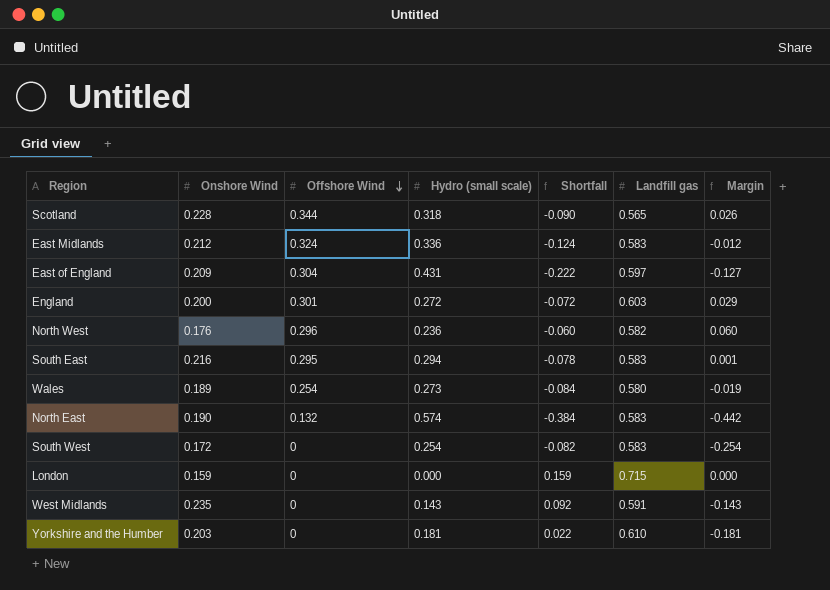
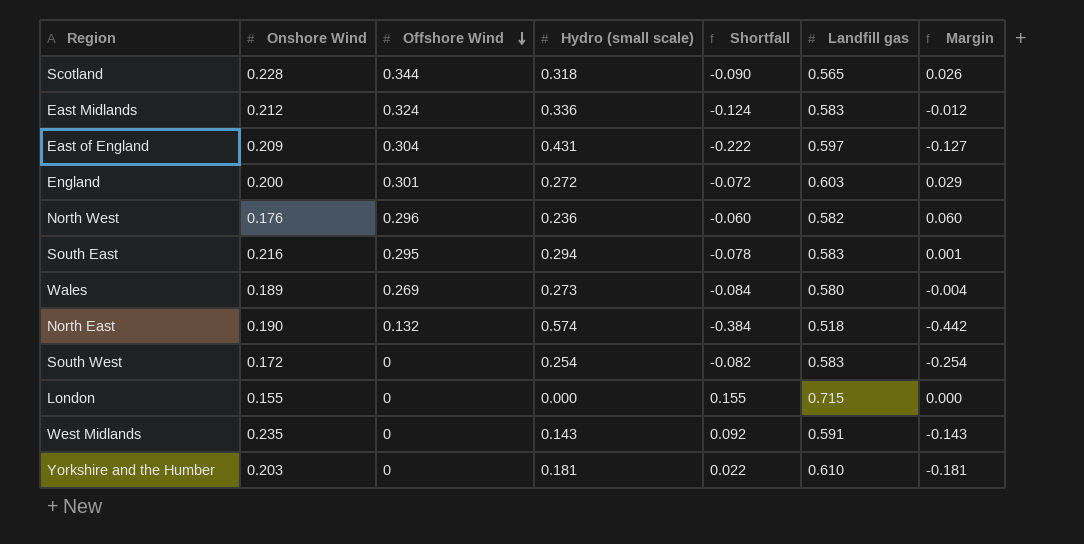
Wales | Offshore Wind: 0.254 -> 0.269
Wales | Margin: -0.019 -> -0.004
North East | Landfill gas: 0.583 -> 0.518
London | Onshore Wind: 0.159 -> 0.155
London | Shortfall: 0.159 -> 0.155

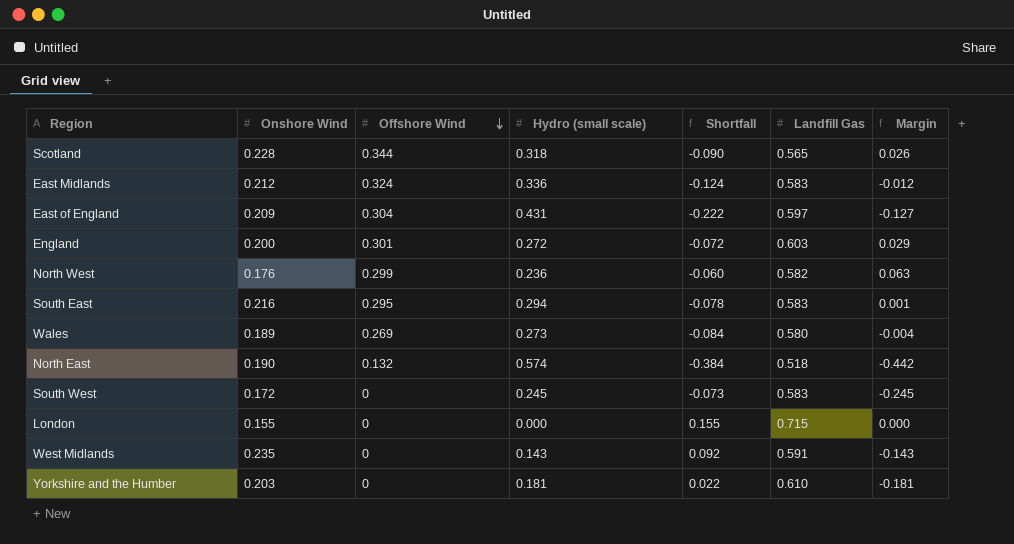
column name: Landfill gas -> Landfill Gas
North West | Offshore Wind: 0.296 -> 0.299
North West | Margin: 0.060 -> 0.063
South West | Hydro (small scale): 0.254 -> 0.245
South West | Shortfall: -0.082 -> -0.073
South West | Margin: -0.254 -> -0.245

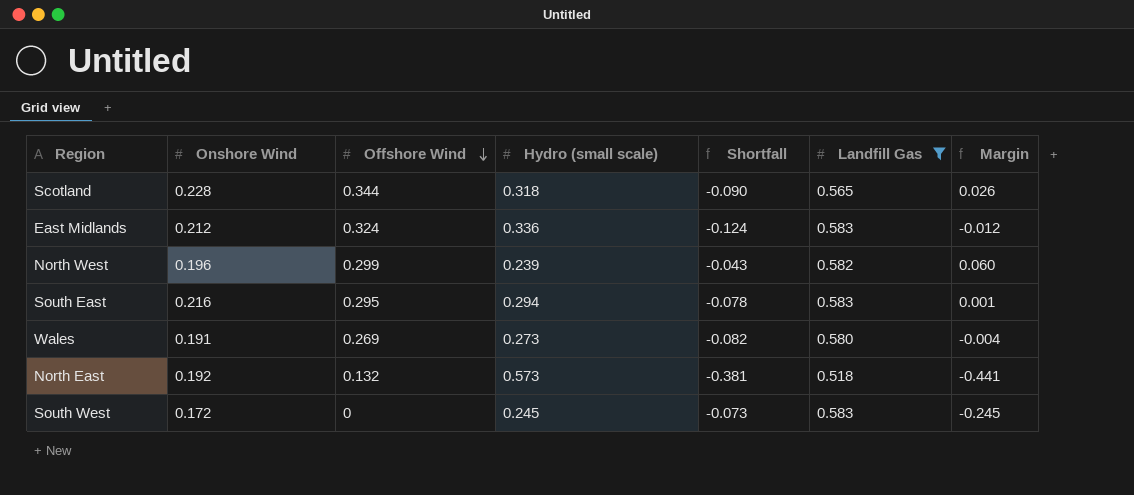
filter: none -> Landfill Gas <= 0.583
North West | Onshore Wind: 0.176 -> 0.196
North West | Hydro (small scale): 0.236 -> 0.239
North West | Shortfall: -0.060 -> -0.043
North West | Margin: 0.063 -> 0.060
Wales | Onshore Wind: 0.189 -> 0.191
Wales | Shortfall: -0.084 -> -0.082
North East | Onshore Wind: 0.190 -> 0.192
North East | Hydro (small scale): 0.574 -> 0.573
North East | Shortfall: -0.384 -> -0.381
North East | Margin: -0.442 -> -0.441

